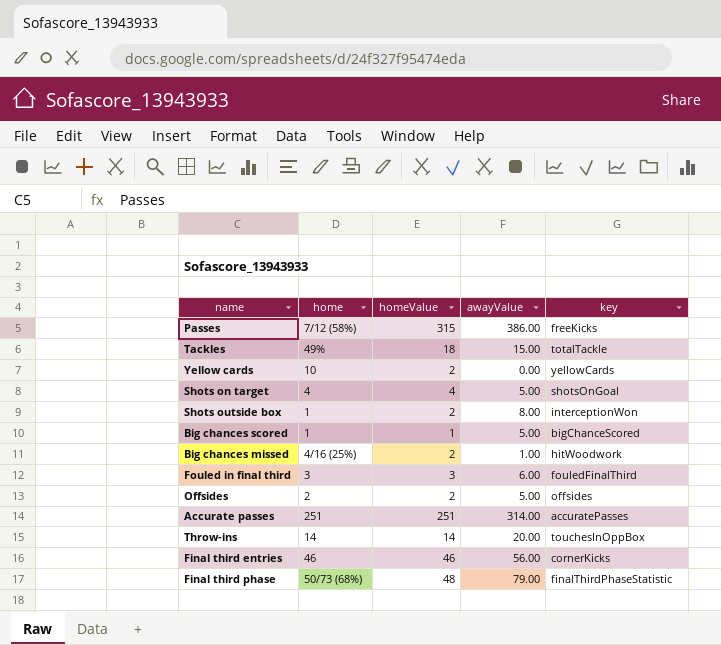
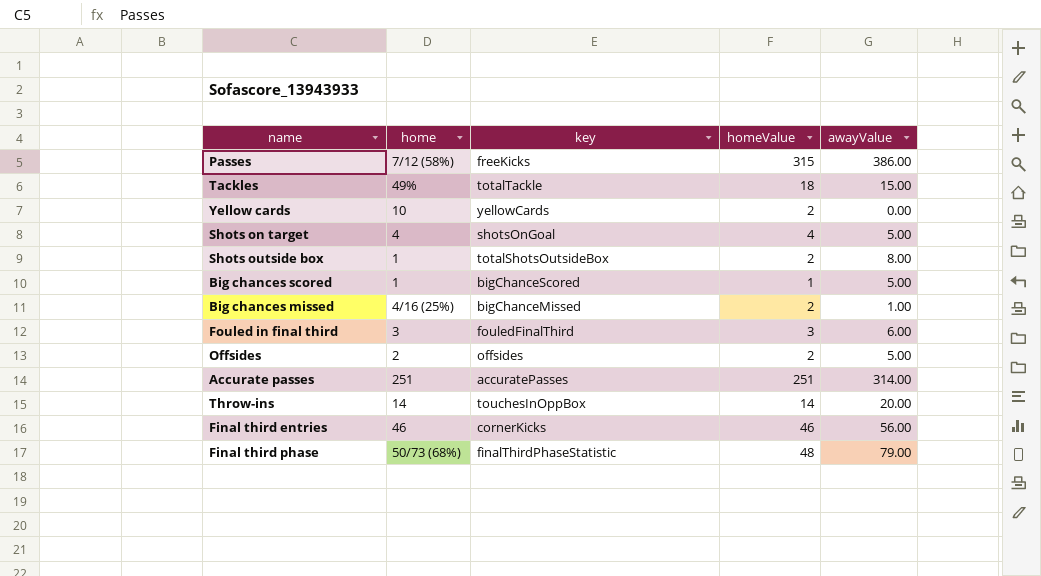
column key | position: 5 -> 3
Shots outside box | key: interceptionWon -> totalShotsOutsideBox
Big chances missed | key: hitWoodwork -> bigChanceMissed

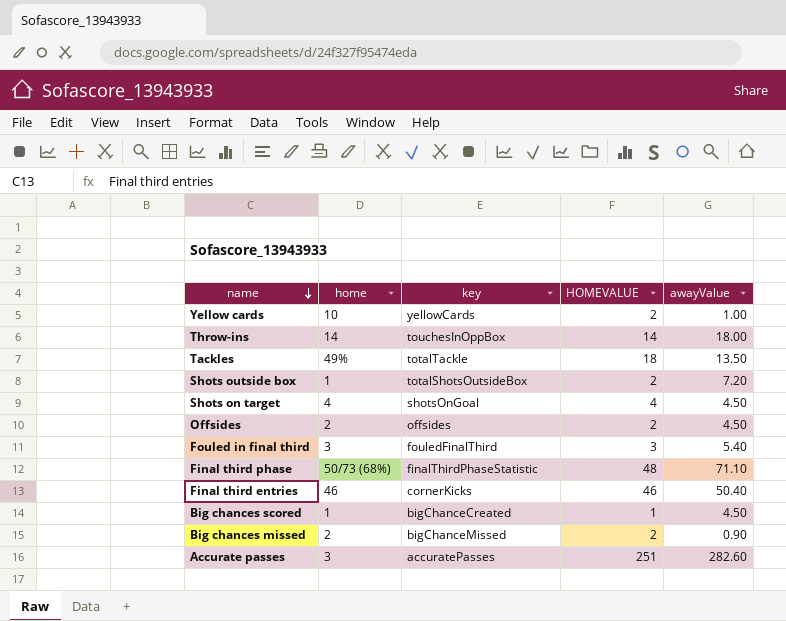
row order: none -> name descending
column name: homeValue -> HOMEVALUE
row Passes: 7/12 (58%) | freeKicks | 315 | 386.00 -> none
Yellow cards | awayValue: 0.00 -> 1.00
Throw-ins | awayValue: 20.00 -> 18.00
Tackles | awayValue: 15.00 -> 13.50
Shots outside box | awayValue: 8.00 -> 7.20
Shots on target | awayValue: 5.00 -> 4.50
Offsides | awayValue: 5.00 -> 4.50
Fouled in final third | awayValue: 6.00 -> 5.40
Final third phase | awayValue: 79.00 -> 71.10
Final third entries | awayValue: 56.00 -> 50.40
Big chances scored | key: bigChanceScored -> bigChanceCreated
Big chances scored | awayValue: 5.00 -> 4.50
Big chances missed | home: 4/16 (25%) -> 2
Big chances missed | awayValue: 1.00 -> 0.90
Accurate passes | home: 251 -> 3
Accurate passes | awayValue: 314.00 -> 282.60

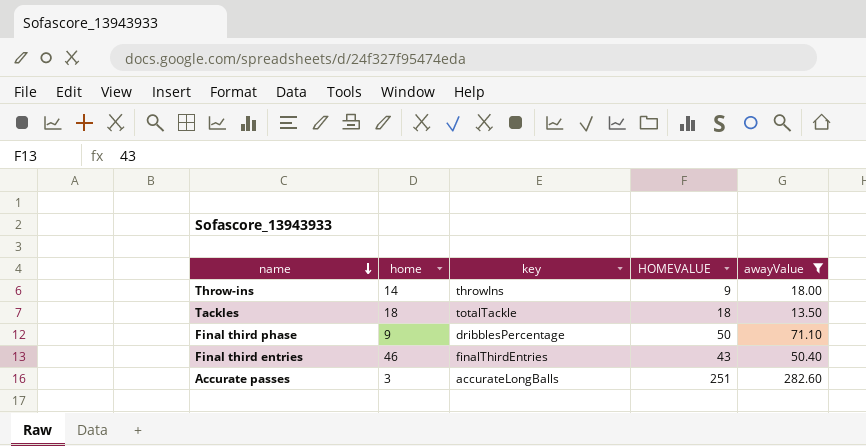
filter: none -> awayValue >= 13.50
Throw-ins | key: touchesInOppBox -> throwIns
Throw-ins | HOMEVALUE: 14 -> 9
Tackles | home: 49% -> 18
Final third phase | home: 50/73 (68%) -> 9
Final third phase | key: finalThirdPhaseStatistic -> dribblesPercentage
Final third phase | HOMEVALUE: 48 -> 50
Final third entries | key: cornerKicks -> finalThirdEntries
Final third entries | HOMEVALUE: 46 -> 43
Accurate passes | key: accuratePasses -> accurateLongBalls

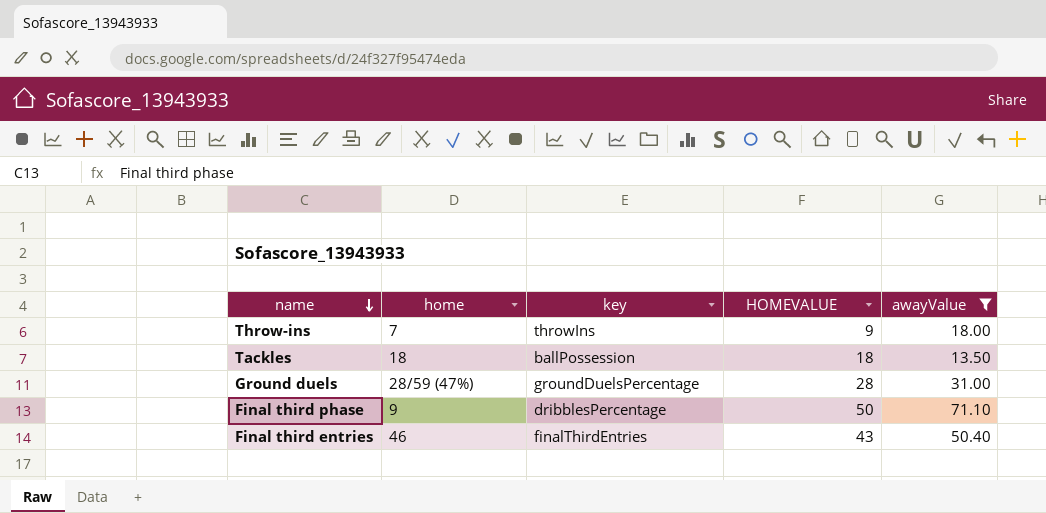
row Accurate passes: 3 | accurateLongBalls | 251 | 282.60 -> none
Throw-ins | home: 14 -> 7
Tackles | key: totalTackle -> ballPossession
row Ground duels: none -> 28/59 (47%) | groundDuelsPercentage | 28 | 31.00

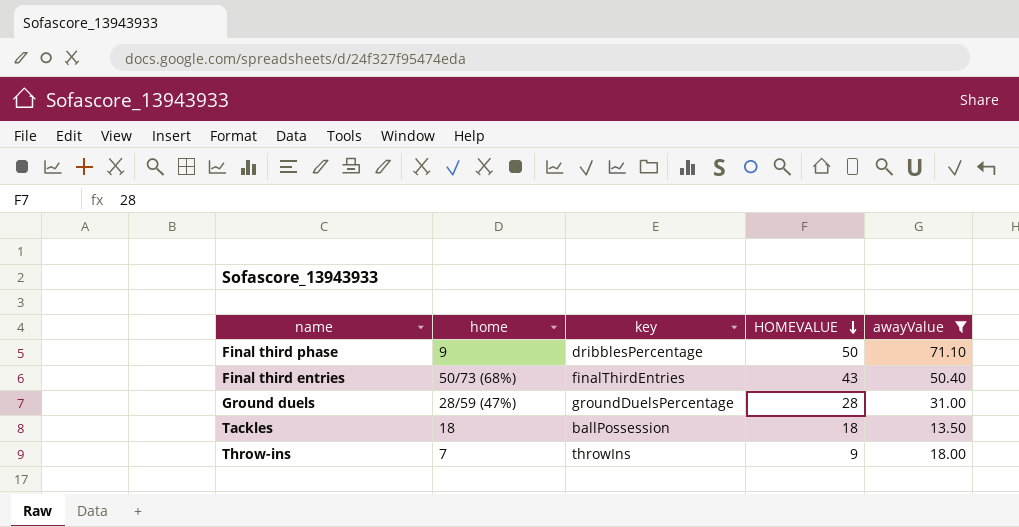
row order: name descending -> HOMEVALUE descending
Final third entries | home: 46 -> 50/73 (68%)

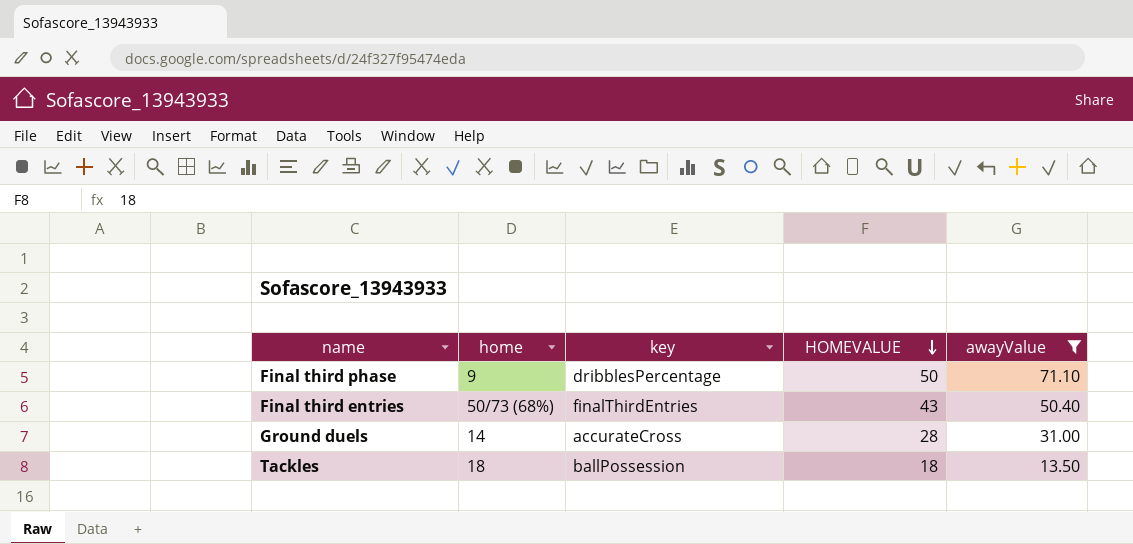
row Throw-ins: 7 | throwIns | 9 | 18.00 -> none
Ground duels | home: 28/59 (47%) -> 14
Ground duels | key: groundDuelsPercentage -> accurateCross

